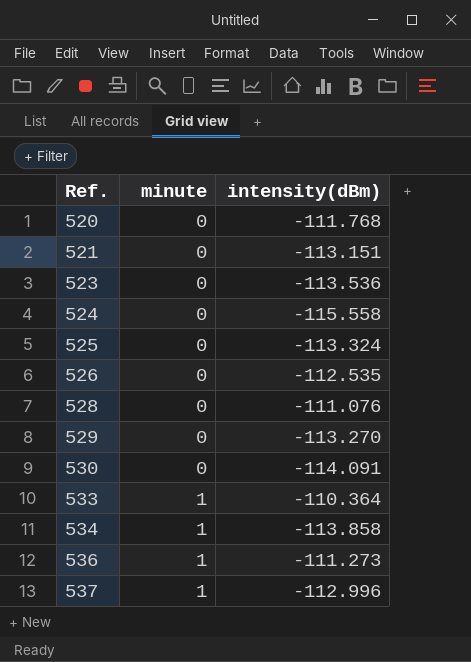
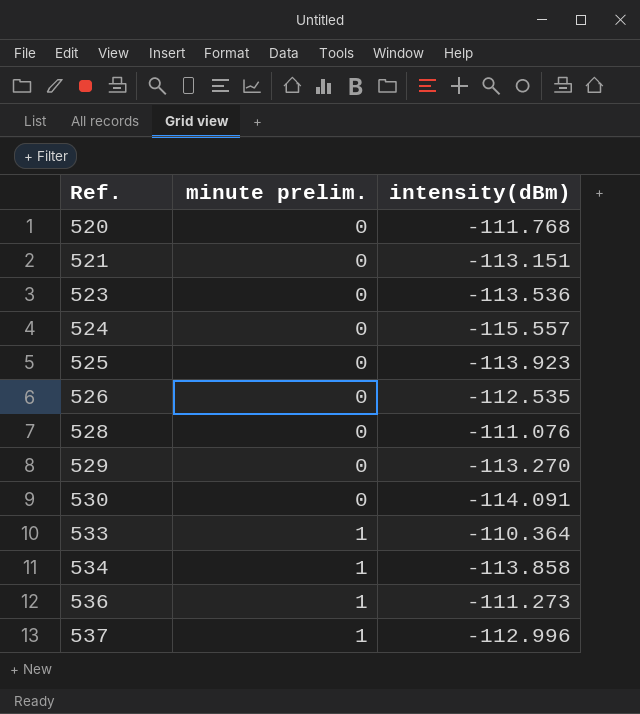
column name: minute -> minute prelim.
524 | intensity(dBm): -115.558 -> -115.557
525 | intensity(dBm): -113.324 -> -113.923

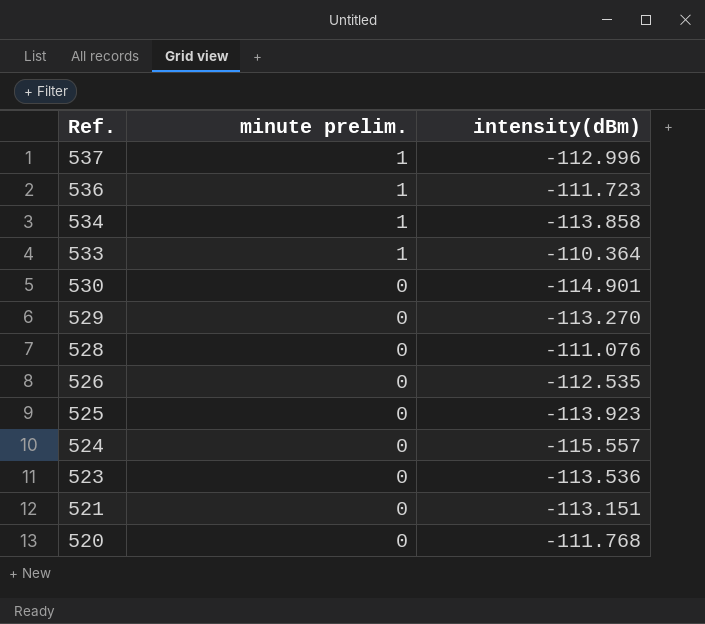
row order: Ref. ascending -> Ref. descending
536 | intensity(dBm): -111.273 -> -111.723
530 | intensity(dBm): -114.091 -> -114.901

